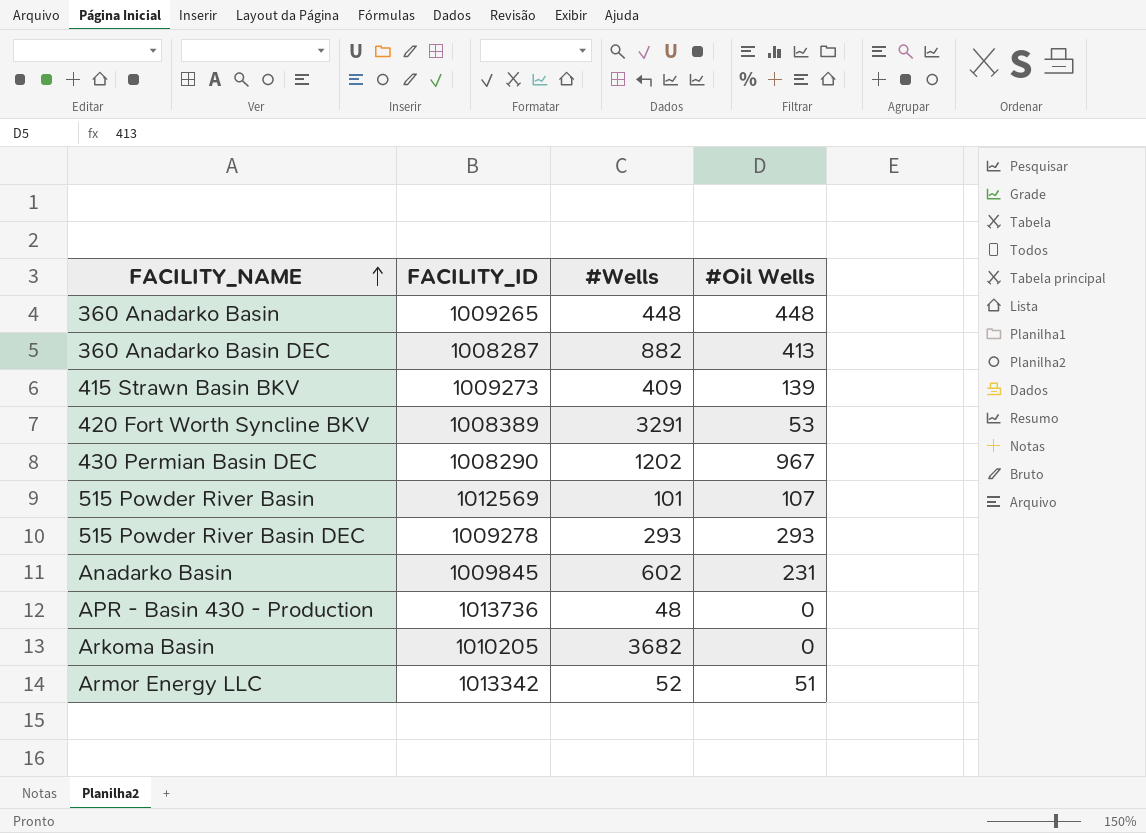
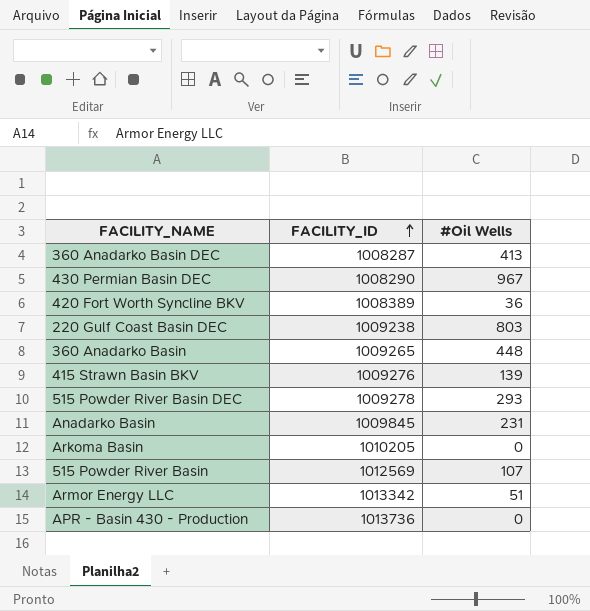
row order: FACILITY_NAME ascending -> FACILITY_ID ascending
column #Wells | position: 3 -> none
420 Fort Worth Syncline BKV | #Oil Wells: 53 -> 36
row 220 Gulf Coast Basin DEC: none -> 1009238 | 803
415 Strawn Basin BKV | FACILITY_ID: 1009273 -> 1009276

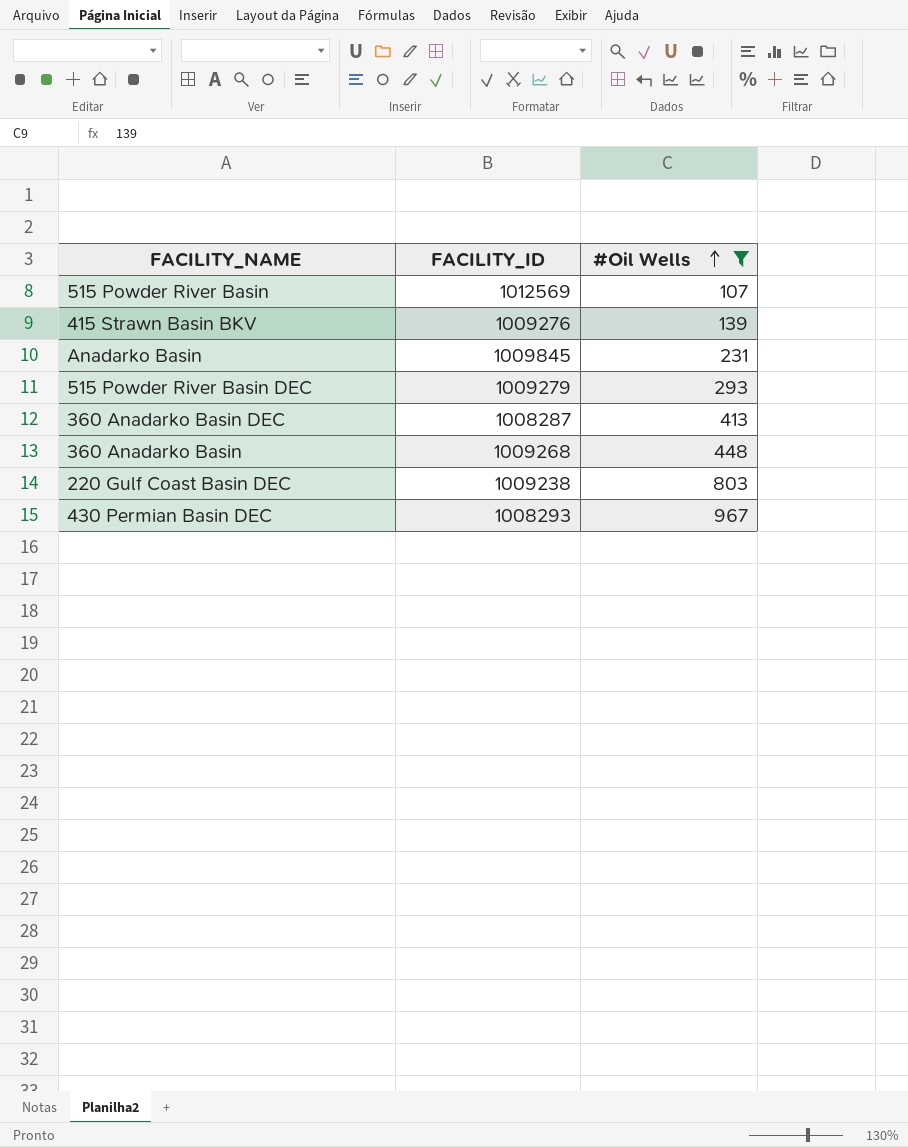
filter: none -> #Oil Wells >= 107
row order: FACILITY_ID ascending -> #Oil Wells ascending
515 Powder River Basin DEC | FACILITY_ID: 1009278 -> 1009279
360 Anadarko Basin | FACILITY_ID: 1009265 -> 1009268
430 Permian Basin DEC | FACILITY_ID: 1008290 -> 1008293

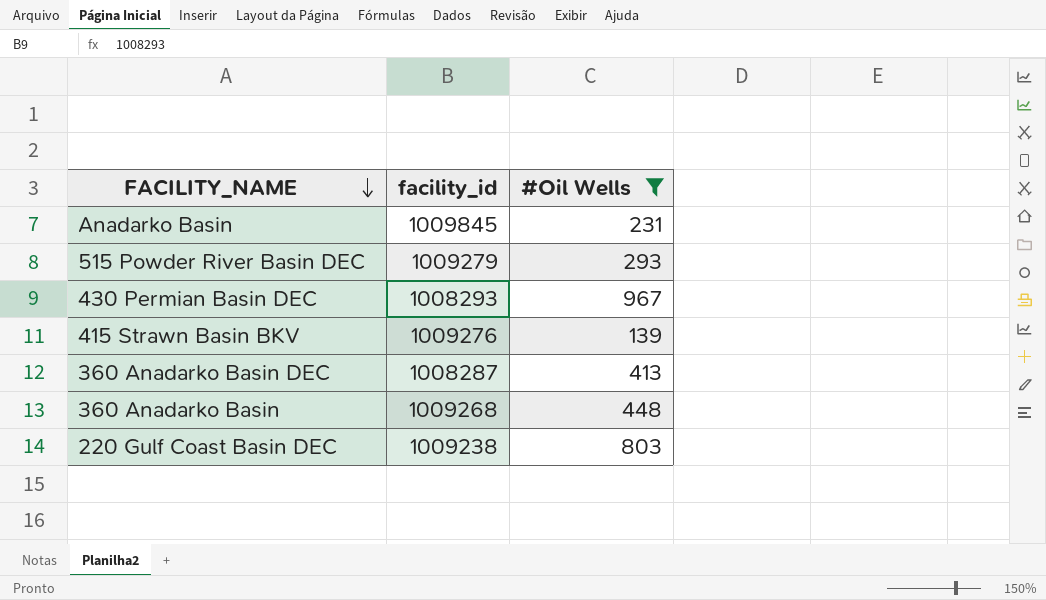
row order: #Oil Wells ascending -> FACILITY_NAME descending
column name: FACILITY_ID -> facility_id
row 515 Powder River Basin: 1012569 | 107 -> none

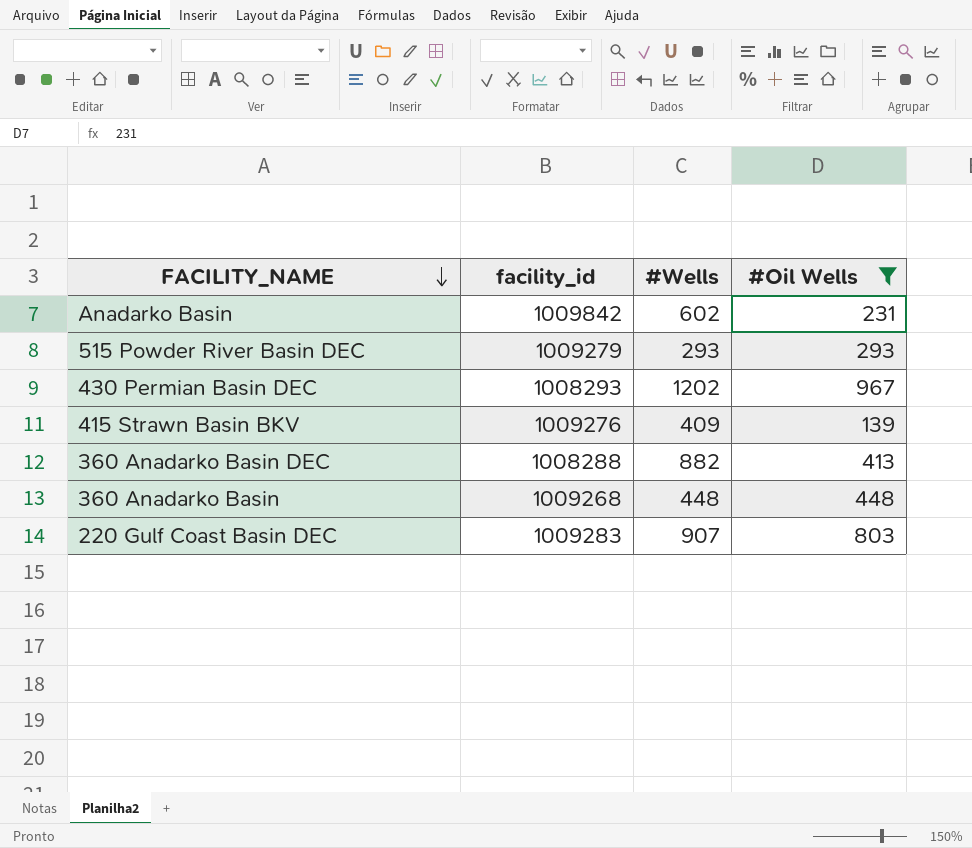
column #Wells | position: none -> 3
Anadarko Basin | facility_id: 1009845 -> 1009842
360 Anadarko Basin DEC | facility_id: 1008287 -> 1008288
220 Gulf Coast Basin DEC | facility_id: 1009238 -> 1009283

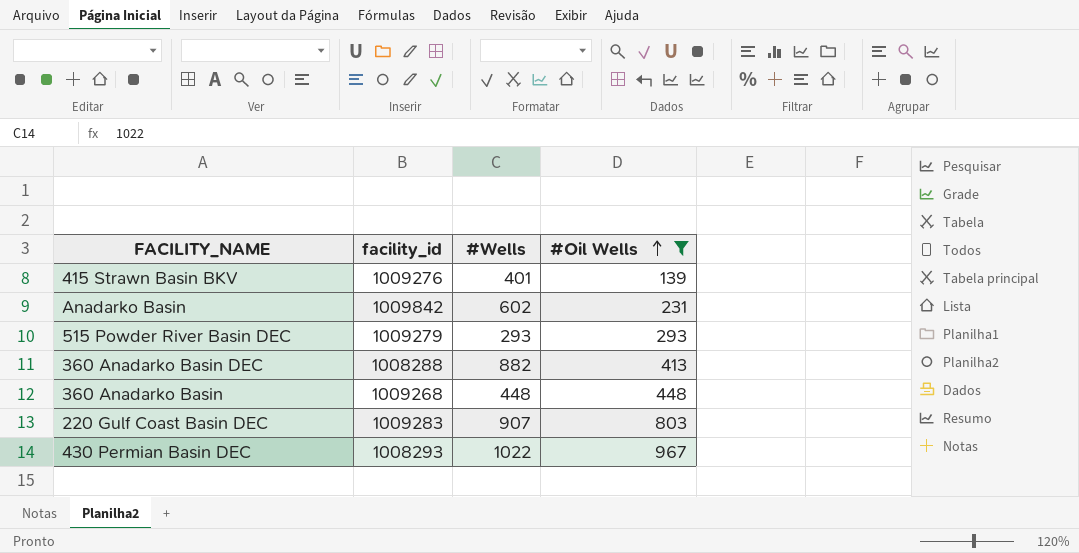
row order: FACILITY_NAME descending -> #Oil Wells ascending
415 Strawn Basin BKV | #Wells: 409 -> 401
430 Permian Basin DEC | #Wells: 1202 -> 1022

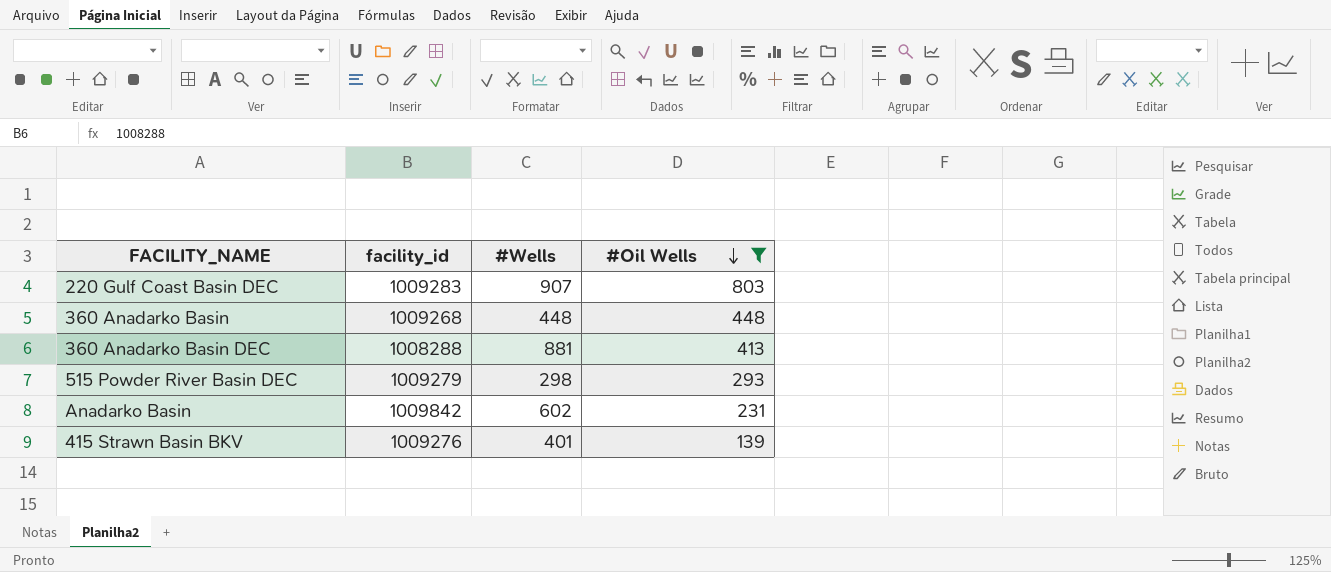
row order: #Oil Wells ascending -> #Oil Wells descending
row 430 Permian Basin DEC: 1008293 | 1022 | 967 -> none
360 Anadarko Basin DEC | #Wells: 882 -> 881
515 Powder River Basin DEC | #Wells: 293 -> 298

